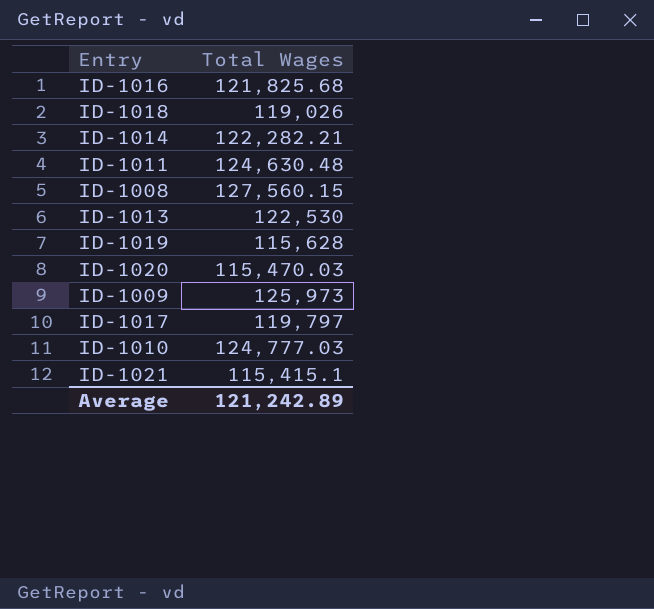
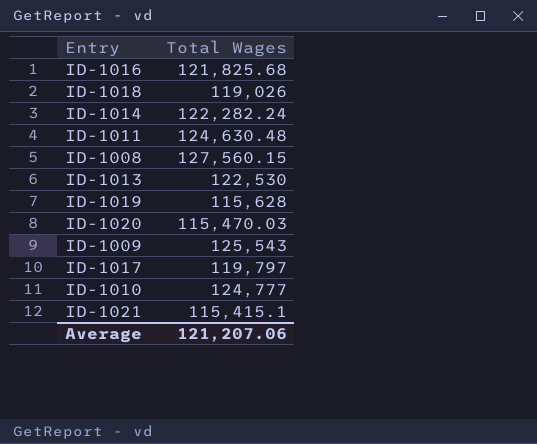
ID-1014 | Total Wages: 122,282.21 -> 122,282.24
ID-1009 | Total Wages: 125,973 -> 125,543
ID-1010 | Total Wages: 124,777.03 -> 124,777
Average | Total Wages: 121,242.89 -> 121,207.06

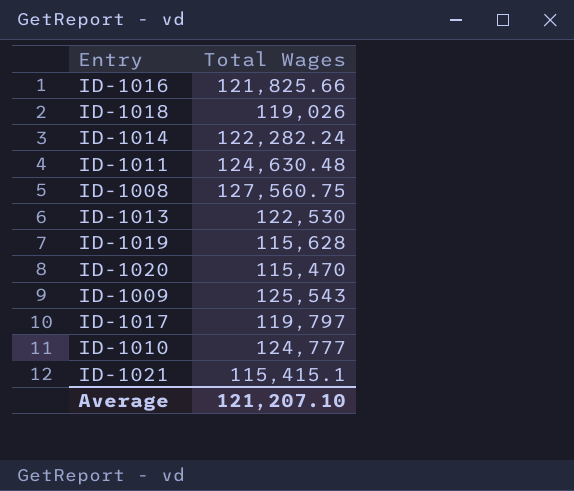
ID-1016 | Total Wages: 121,825.68 -> 121,825.66
ID-1008 | Total Wages: 127,560.15 -> 127,560.75
ID-1020 | Total Wages: 115,470.03 -> 115,470
Average | Total Wages: 121,207.06 -> 121,207.10

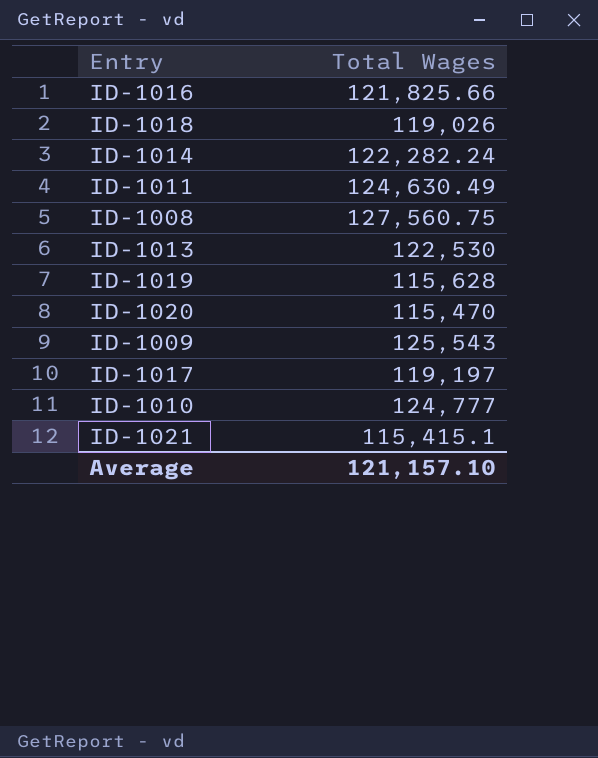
ID-1011 | Total Wages: 124,630.48 -> 124,630.49
ID-1017 | Total Wages: 119,797 -> 119,197
Average | Total Wages: 121,207.10 -> 121,157.10

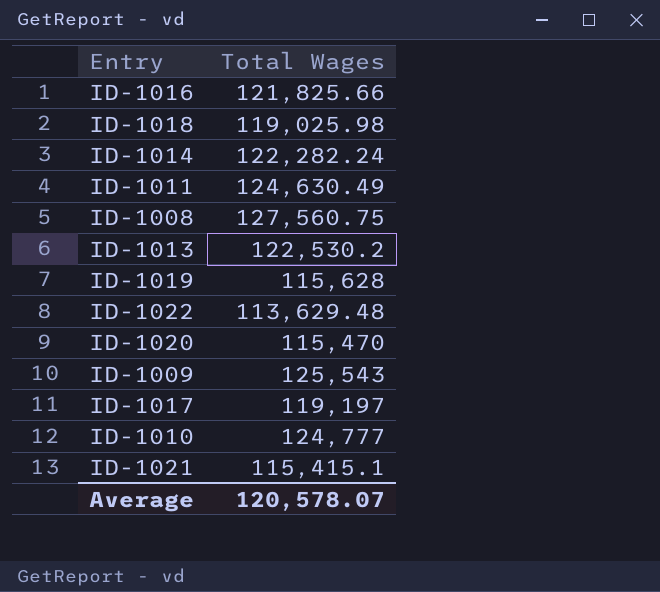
ID-1018 | Total Wages: 119,026 -> 119,025.98
ID-1013 | Total Wages: 122,530 -> 122,530.2
row ID-1022: none -> 113,629.48
Average | Total Wages: 121,157.10 -> 120,578.07

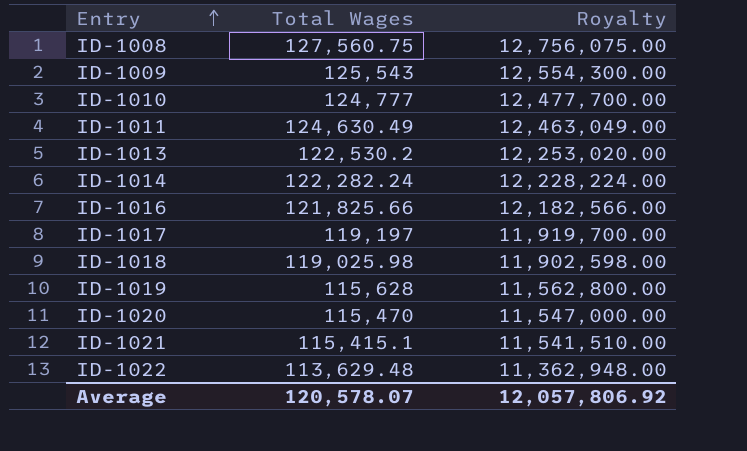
row order: none -> Entry ascending
column Royalty | formula: none -> [Total Wages] * 100

